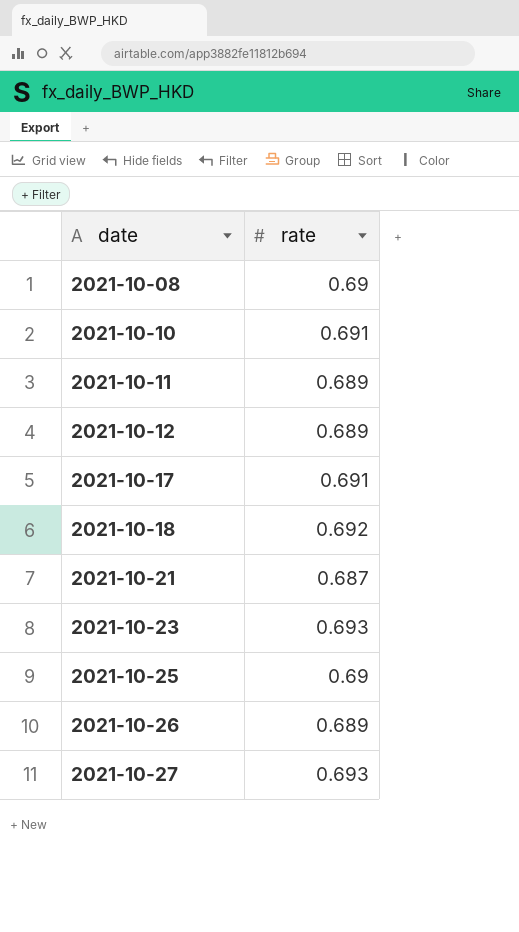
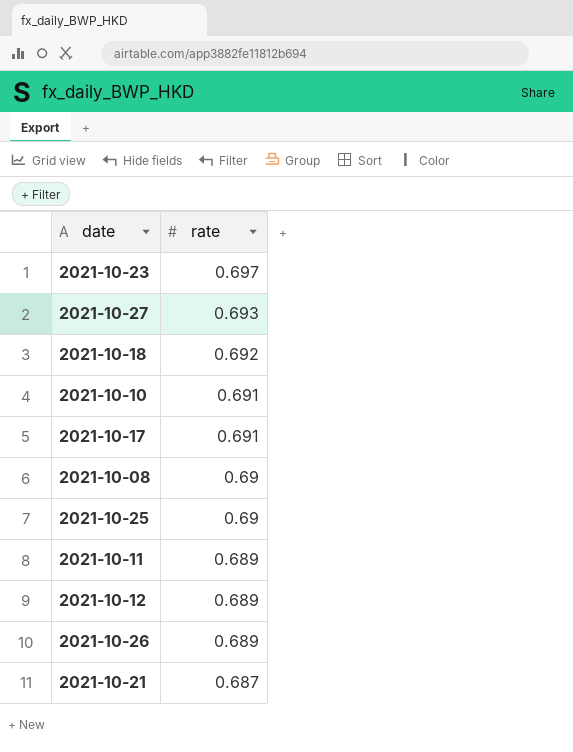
row order: date ascending -> rate descending
2021-10-23 | rate: 0.693 -> 0.697

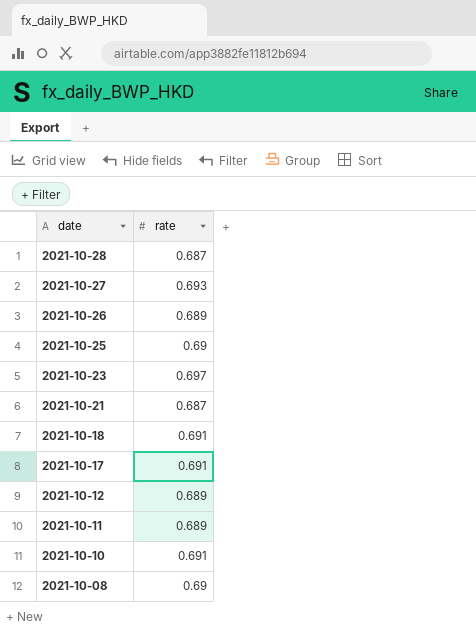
row order: rate descending -> date descending
row 2021-10-28: none -> 0.687
2021-10-18 | rate: 0.692 -> 0.691

